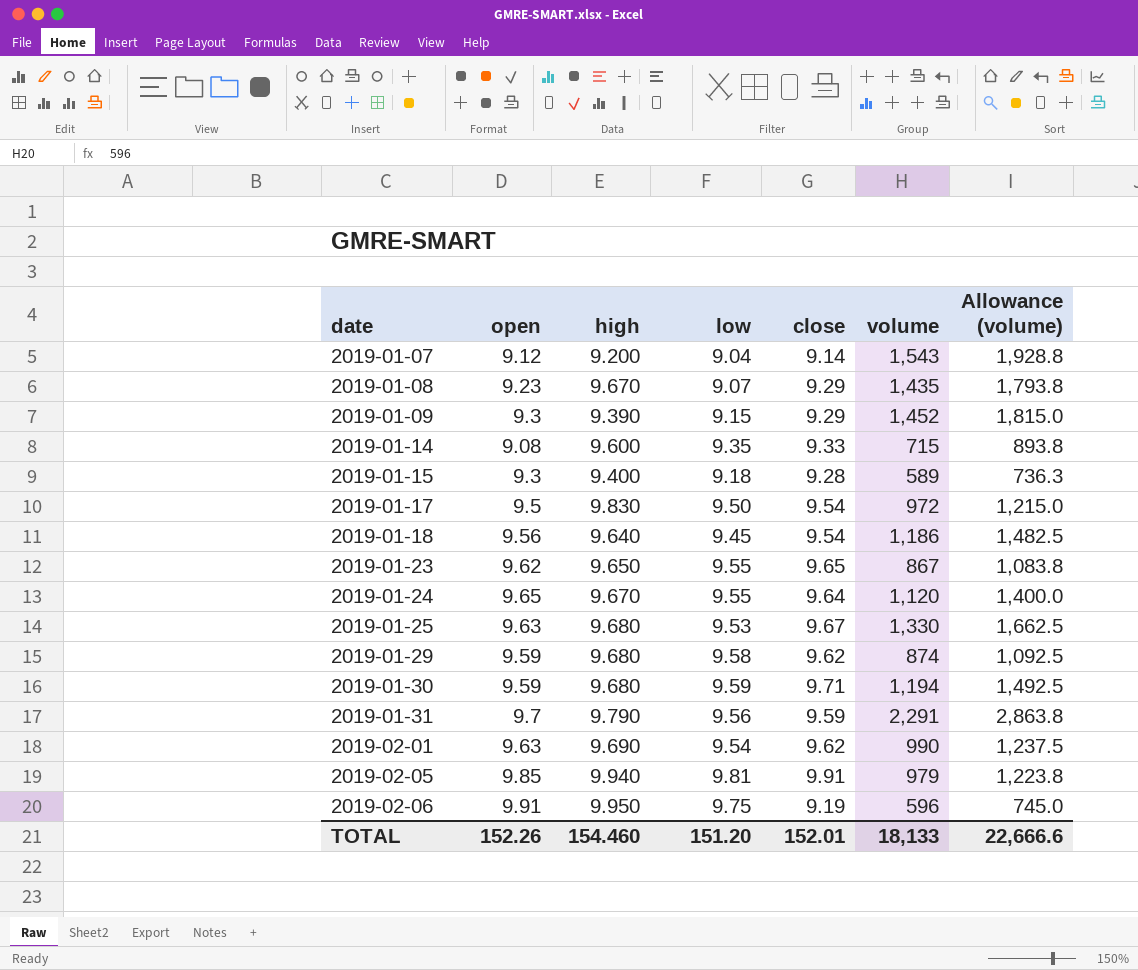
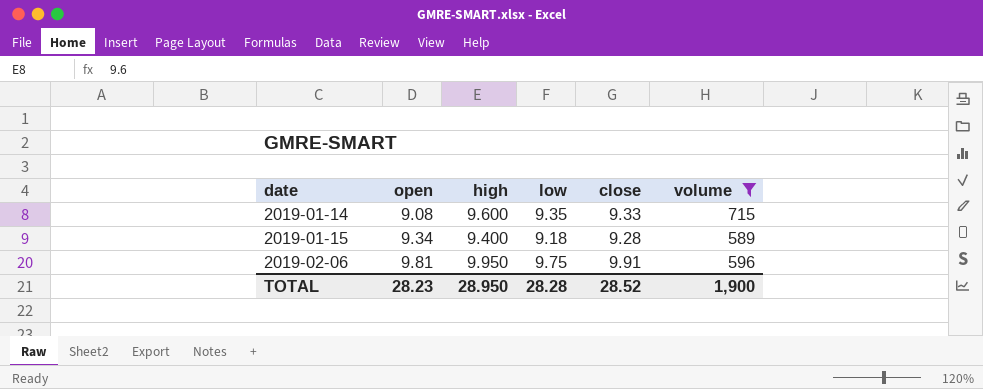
filter: none -> volume <= 715
column Allowance (volume) | formula: [volume] * 1.25 -> none
2019-01-15 | open: 9.3 -> 9.34
2019-02-06 | open: 9.91 -> 9.81
2019-02-06 | close: 9.19 -> 9.91
TOTAL | open: 152.26 -> 28.23
TOTAL | high: 154.460 -> 28.950
TOTAL | low: 151.20 -> 28.28
TOTAL | close: 152.01 -> 28.52
TOTAL | volume: 18,133 -> 1,900

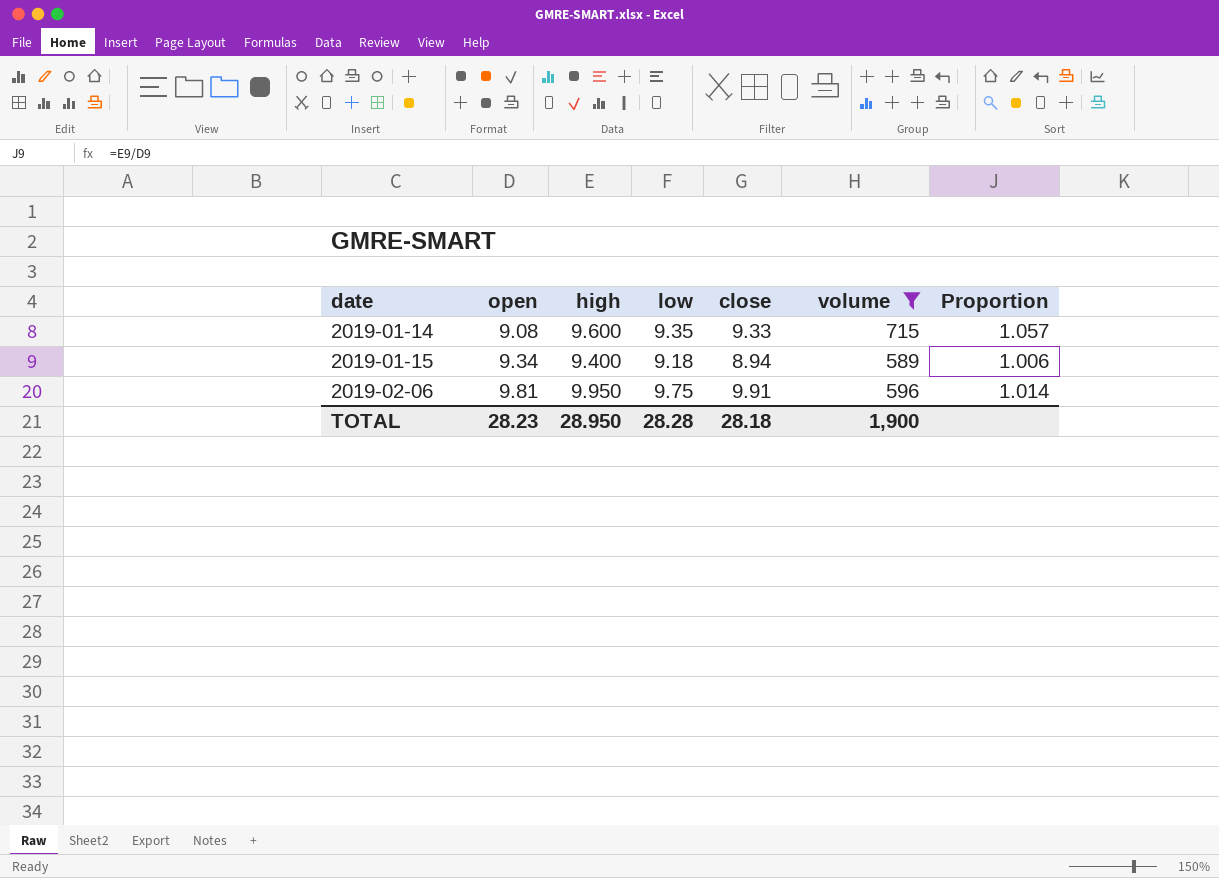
column Proportion | formula: none -> [high] / [open]
2019-01-15 | close: 9.28 -> 8.94
TOTAL | close: 28.52 -> 28.18

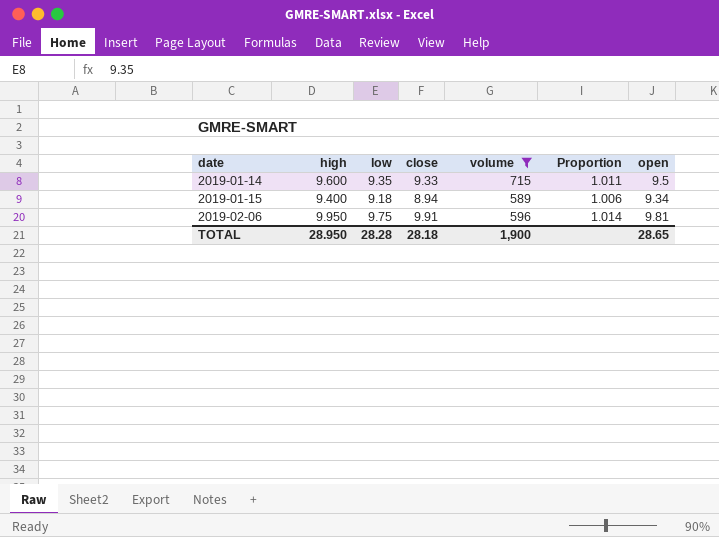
column open | position: 2 -> 7
2019-01-14 | Proportion: 1.057 -> 1.011
2019-01-14 | open: 9.08 -> 9.5
TOTAL | open: 28.23 -> 28.65

